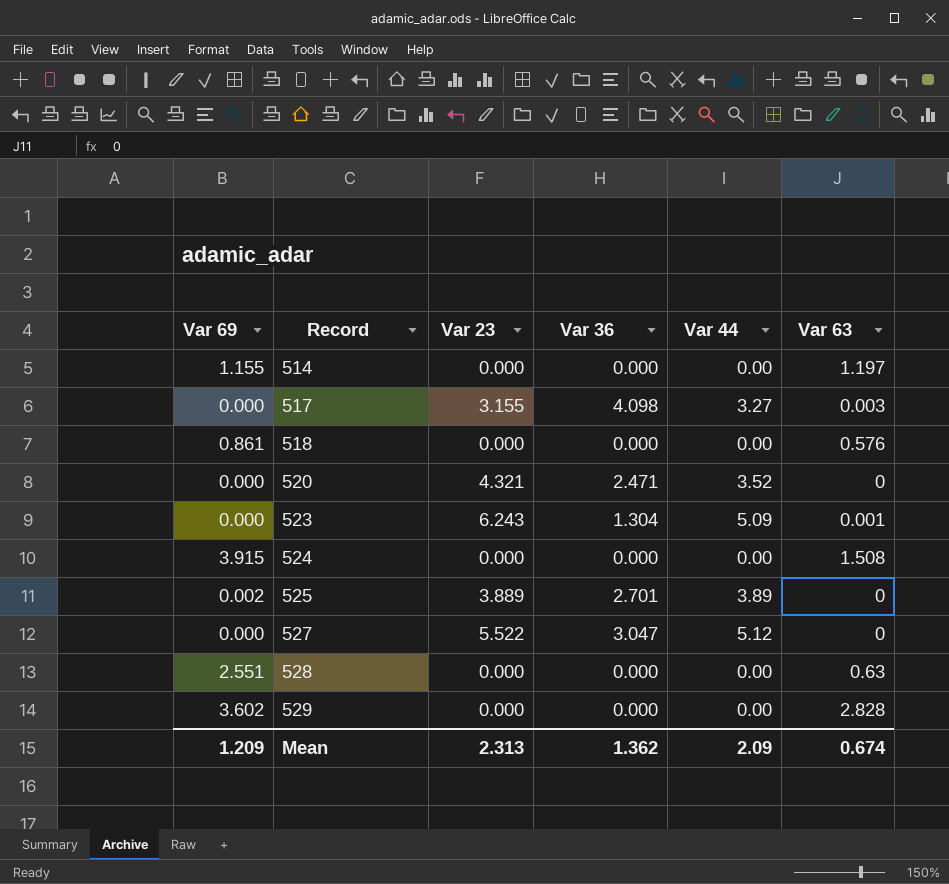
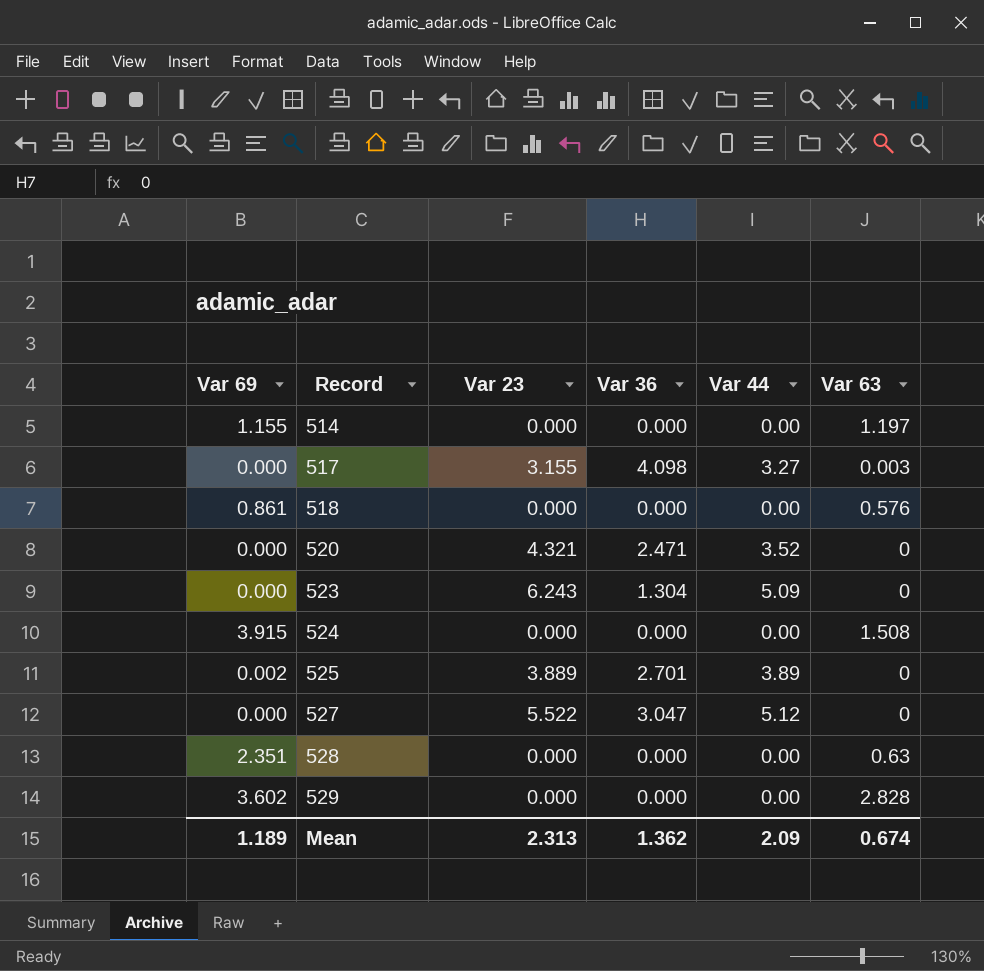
523 | Var 63: 0.001 -> 0
528 | Var 69: 2.551 -> 2.351
Mean | Var 69: 1.209 -> 1.189

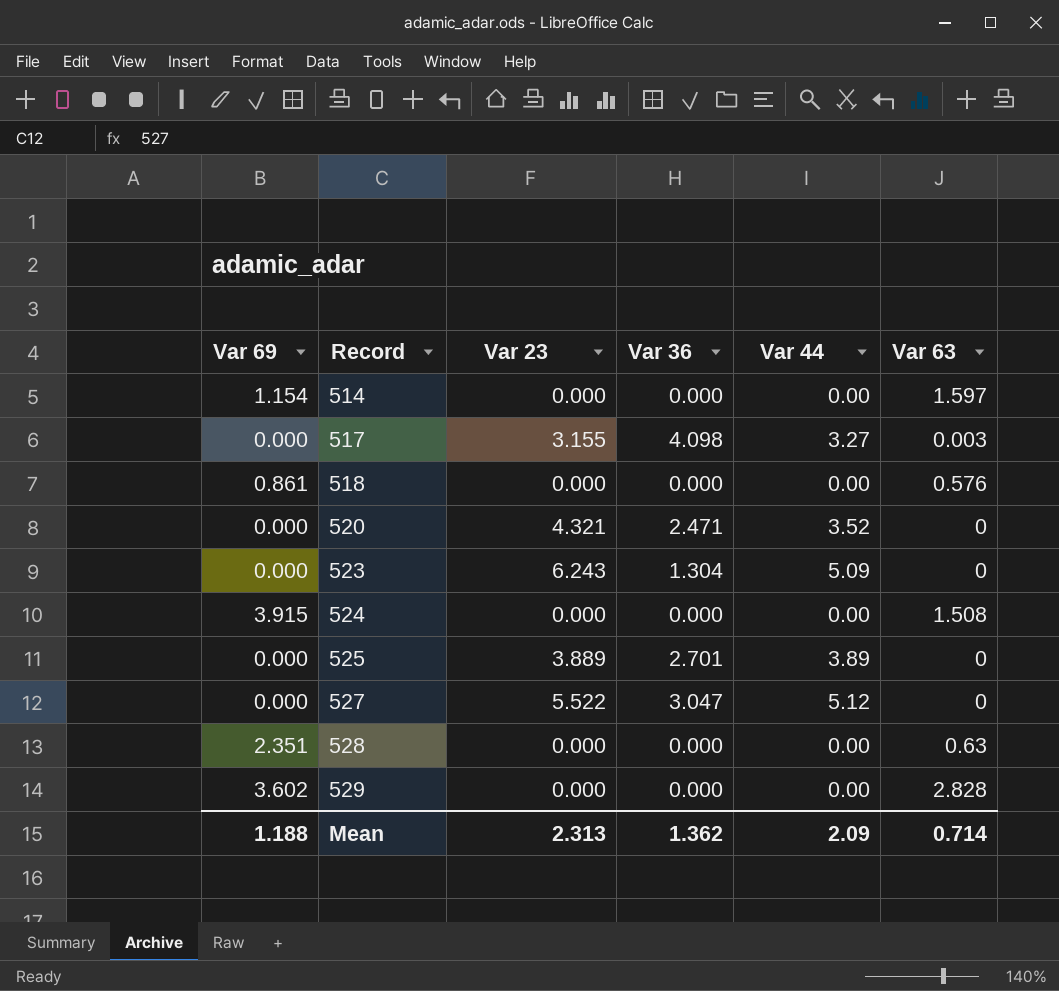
514 | Var 69: 1.155 -> 1.154
514 | Var 63: 1.197 -> 1.597
525 | Var 69: 0.002 -> 0.000
Mean | Var 69: 1.189 -> 1.188
Mean | Var 63: 0.674 -> 0.714

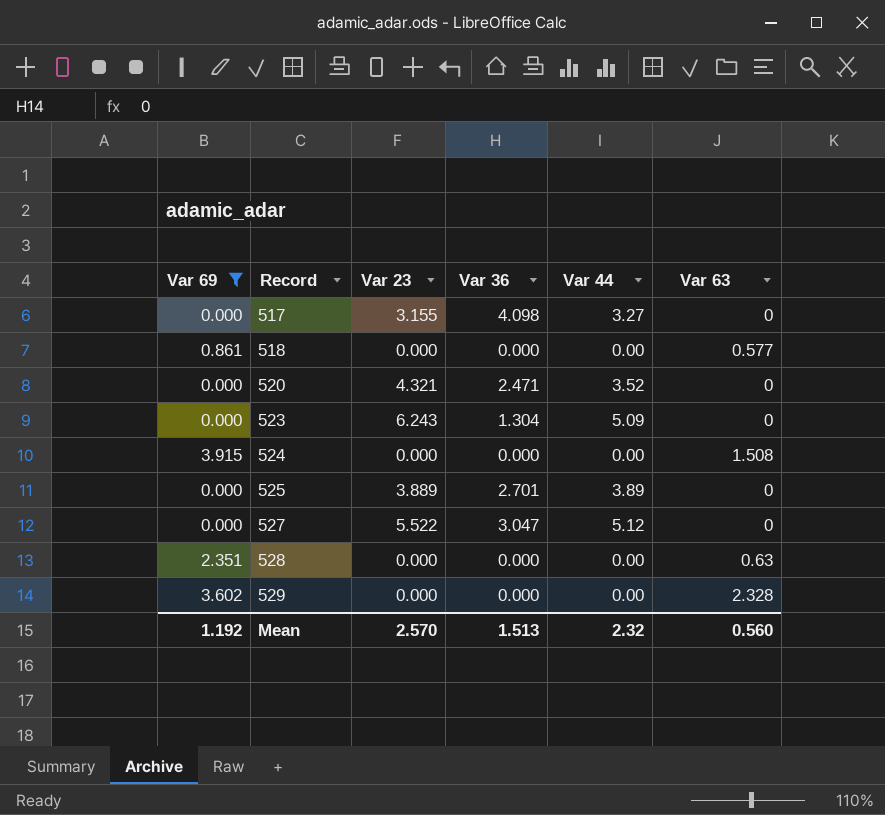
filter: none -> Var 69 != 1.154
517 | Var 63: 0.003 -> 0
518 | Var 63: 0.576 -> 0.577
529 | Var 63: 2.828 -> 2.328
Mean | Var 69: 1.188 -> 1.192
Mean | Var 23: 2.313 -> 2.570
Mean | Var 36: 1.362 -> 1.513
Mean | Var 44: 2.09 -> 2.32
Mean | Var 63: 0.714 -> 0.560

